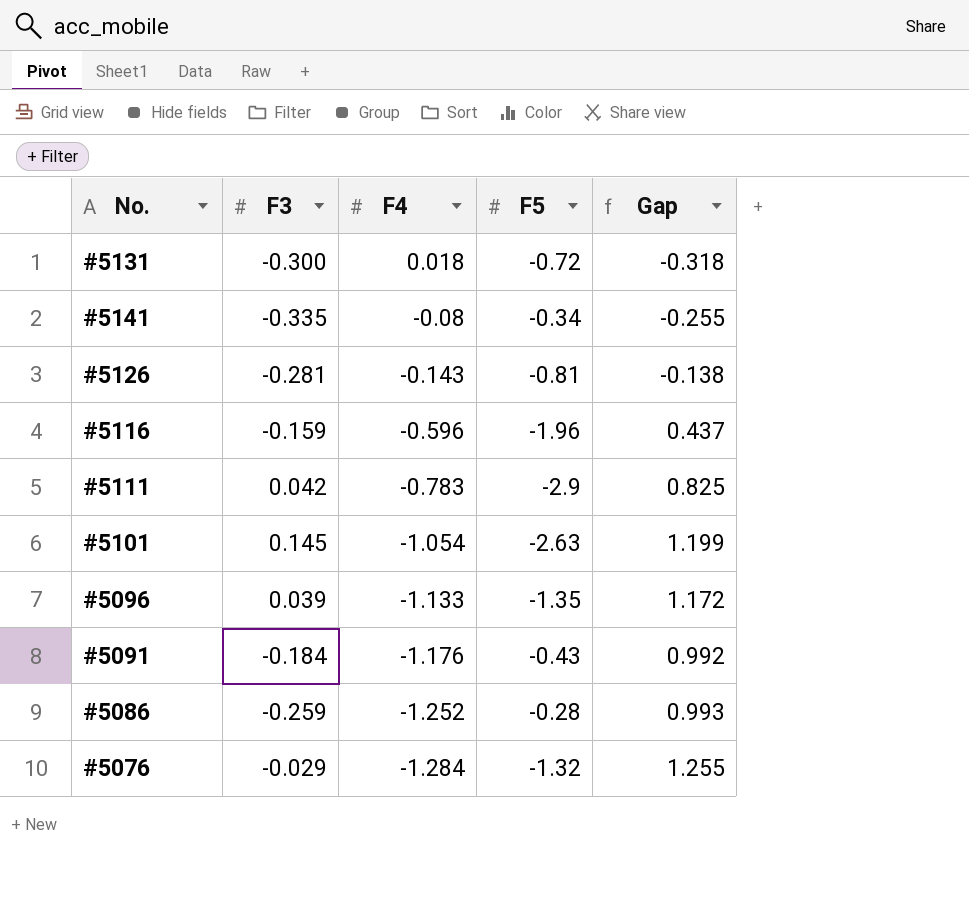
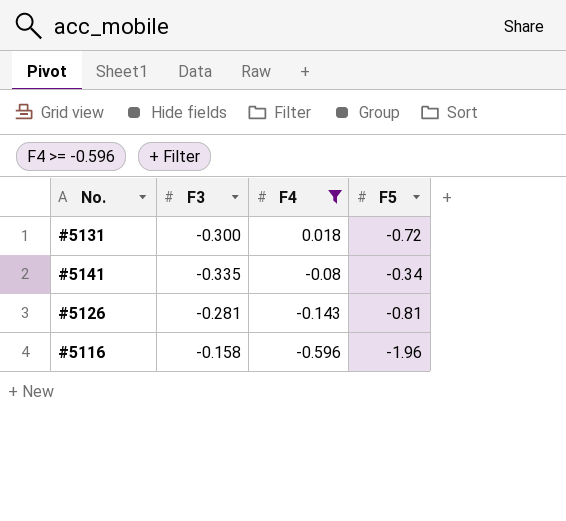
filter: none -> F4 >= -0.596
column Gap | formula: [F3] - [F4] -> none
#5116 | F3: -0.159 -> -0.158

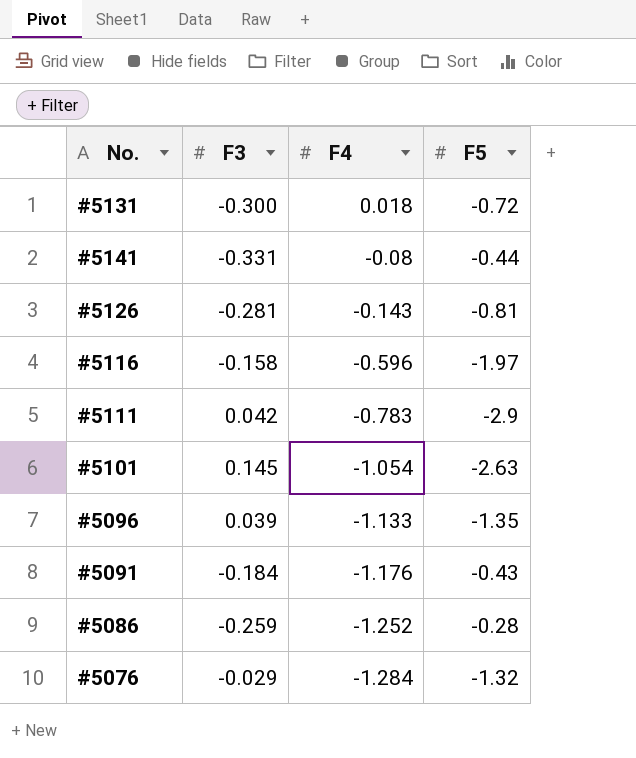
filter: F4 >= -0.596 -> none
#5141 | F3: -0.335 -> -0.331
#5141 | F5: -0.34 -> -0.44
#5116 | F5: -1.96 -> -1.97

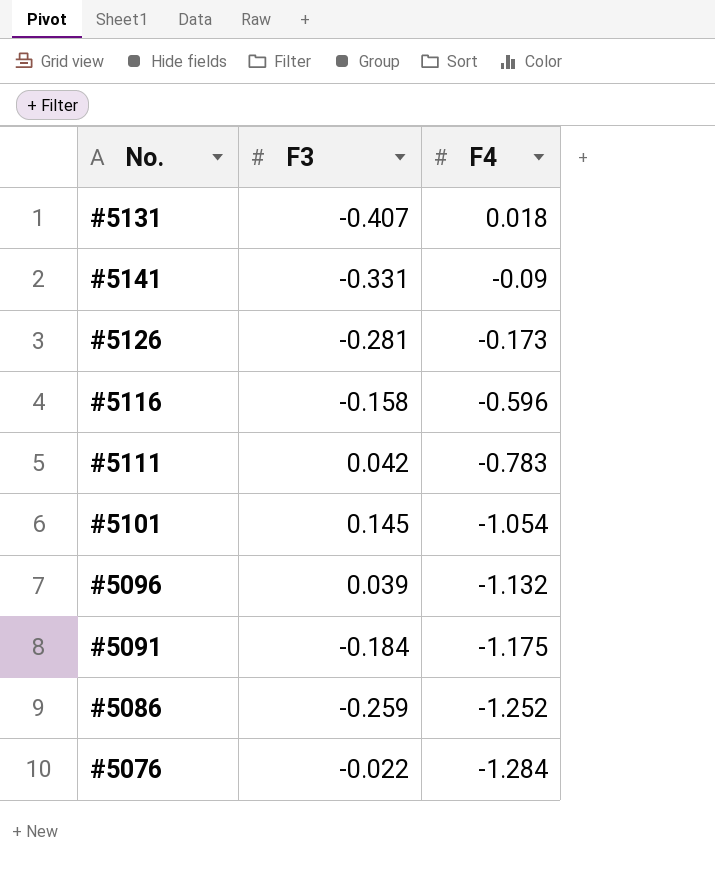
column F5 | position: 4 -> none
#5131 | F3: -0.300 -> -0.407
#5141 | F4: -0.08 -> -0.09
#5126 | F4: -0.143 -> -0.173
#5096 | F4: -1.133 -> -1.132
#5091 | F4: -1.176 -> -1.175
#5076 | F3: -0.029 -> -0.022

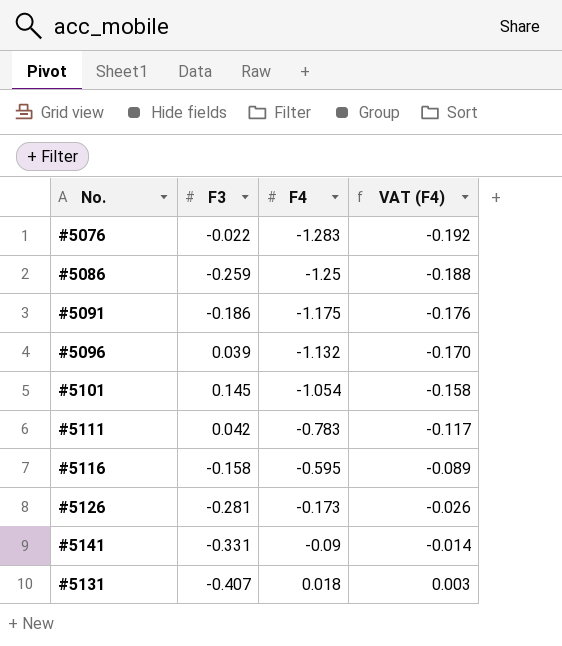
row order: F4 descending -> F4 ascending
column VAT (F4) | formula: none -> [F4] * 0.15
#5076 | F4: -1.284 -> -1.283
#5086 | F4: -1.252 -> -1.25
#5091 | F3: -0.184 -> -0.186
#5116 | F4: -0.596 -> -0.595

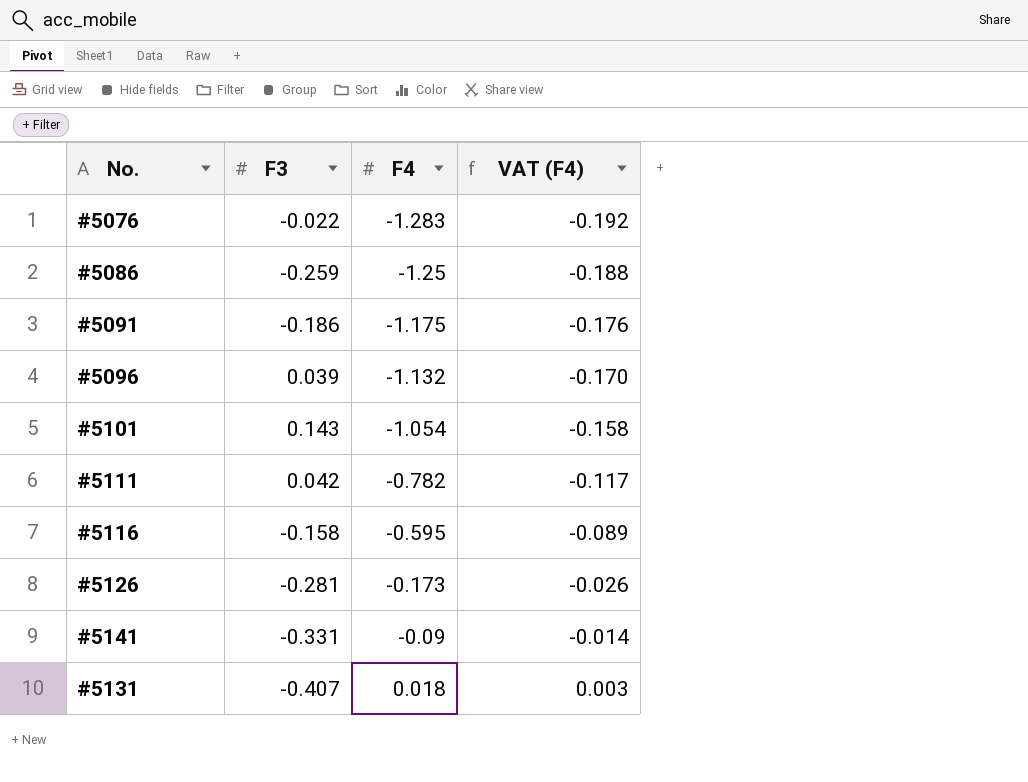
#5101 | F3: 0.145 -> 0.143
#5111 | F4: -0.783 -> -0.782

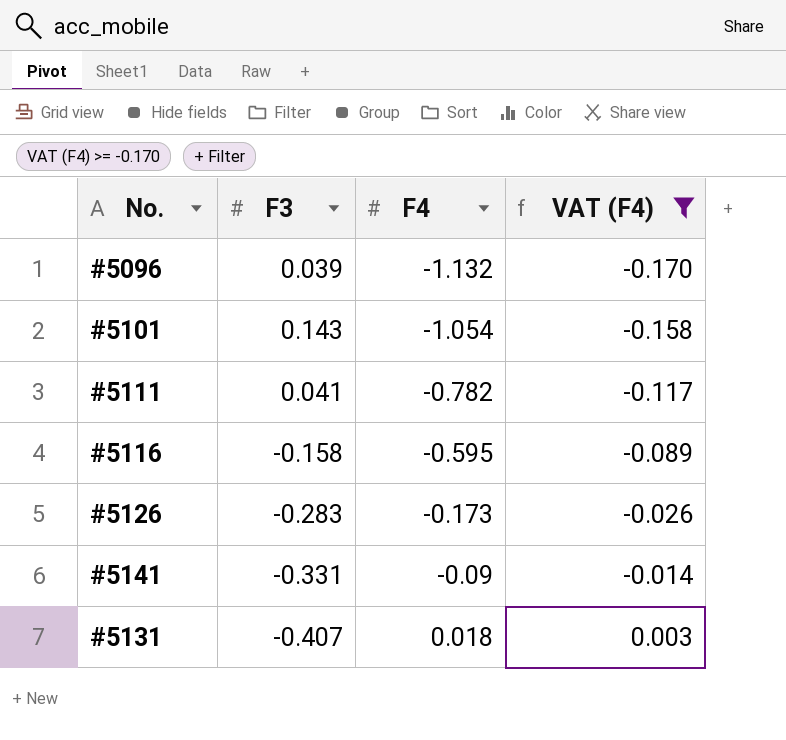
filter: none -> VAT (F4) >= -0.170
#5111 | F3: 0.042 -> 0.041
#5126 | F3: -0.281 -> -0.283

